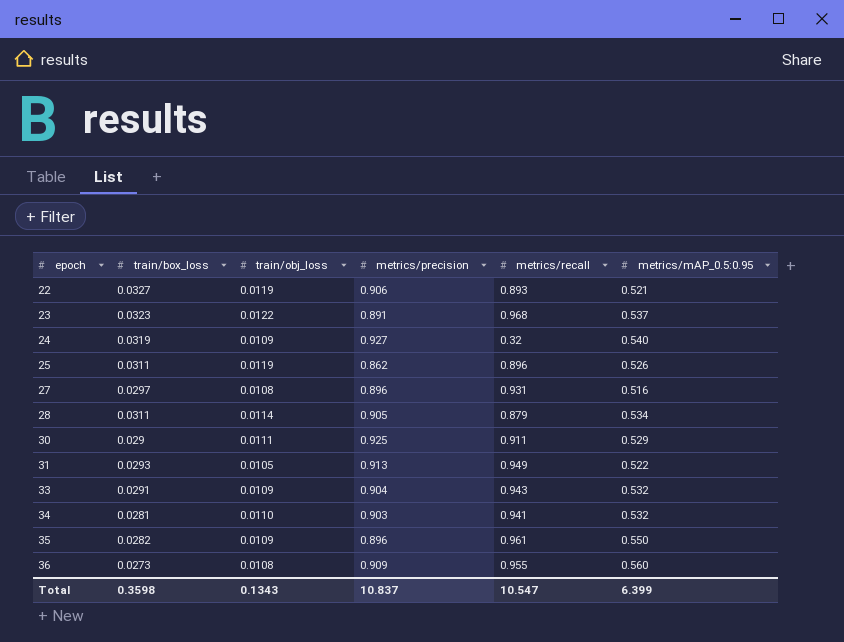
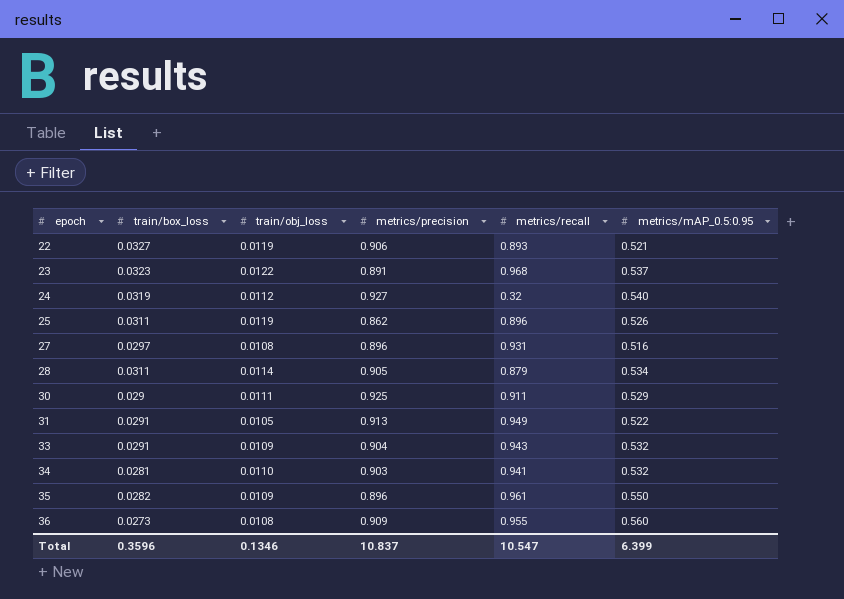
24 | train/obj_loss: 0.0109 -> 0.0112
31 | train/box_loss: 0.0293 -> 0.0291
Total | train/box_loss: 0.3598 -> 0.3596
Total | train/obj_loss: 0.1343 -> 0.1346

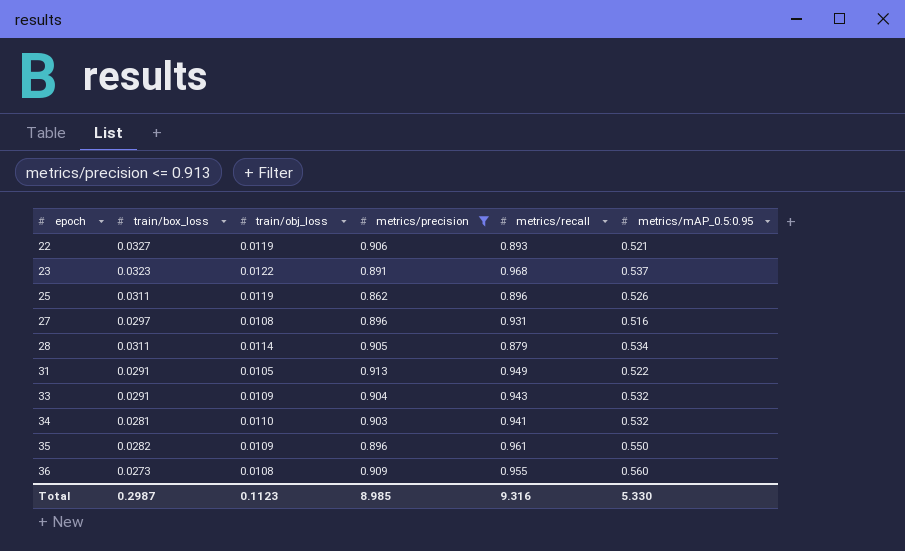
filter: none -> metrics/precision <= 0.913
Total | train/box_loss: 0.3596 -> 0.2987
Total | train/obj_loss: 0.1346 -> 0.1123
Total | metrics/precision: 10.837 -> 8.985
Total | metrics/recall: 10.547 -> 9.316
Total | metrics/mAP_0.5:0.95: 6.399 -> 5.330

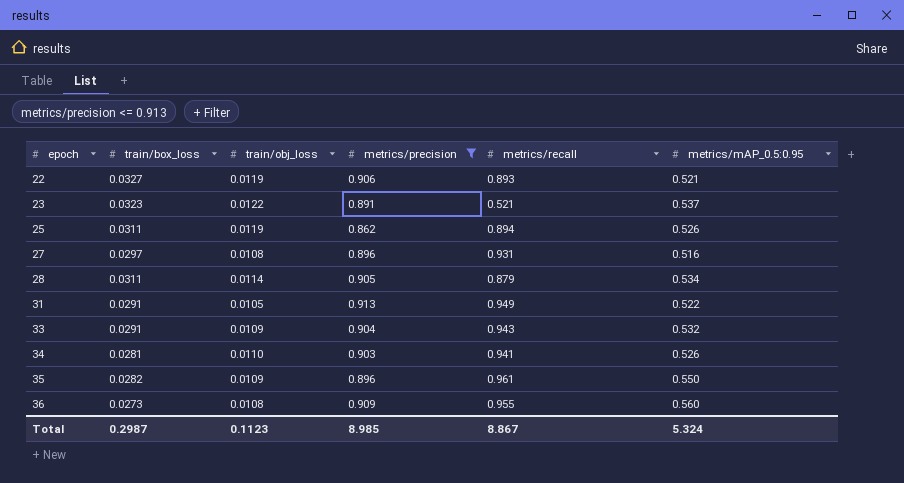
23 | metrics/recall: 0.968 -> 0.521
25 | metrics/recall: 0.896 -> 0.894
34 | metrics/mAP_0.5:0.95: 0.532 -> 0.526
Total | metrics/recall: 9.316 -> 8.867
Total | metrics/mAP_0.5:0.95: 5.330 -> 5.324

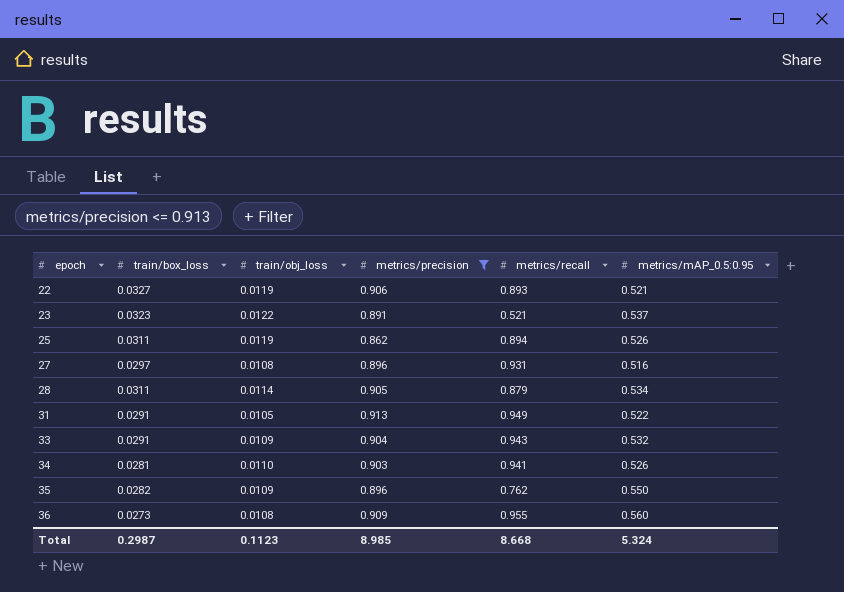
35 | metrics/recall: 0.961 -> 0.762
Total | metrics/recall: 8.867 -> 8.668

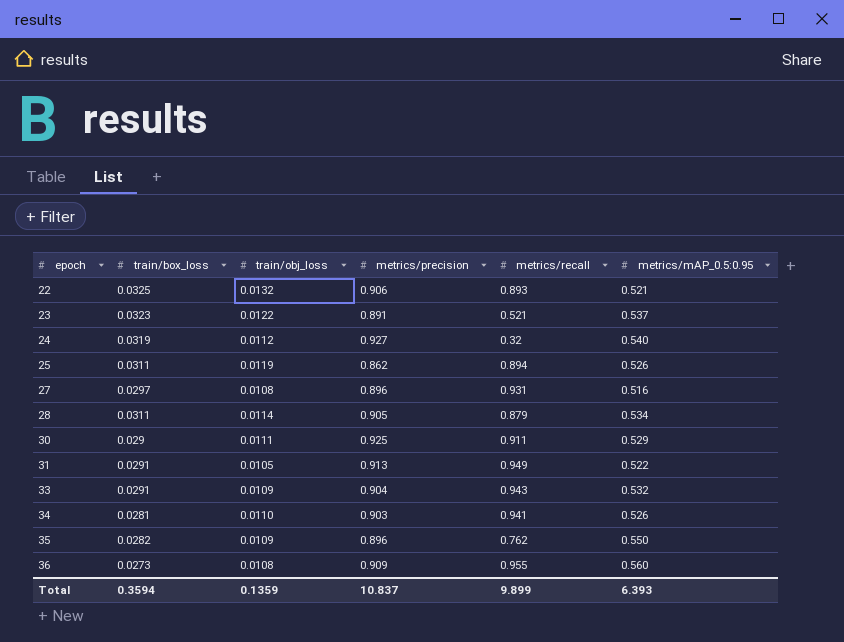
filter: metrics/precision <= 0.913 -> none
22 | train/box_loss: 0.0327 -> 0.0325
22 | train/obj_loss: 0.0119 -> 0.0132
Total | train/box_loss: 0.2987 -> 0.3594
Total | train/obj_loss: 0.1123 -> 0.1359
Total | metrics/precision: 8.985 -> 10.837
Total | metrics/recall: 8.668 -> 9.899
Total | metrics/mAP_0.5:0.95: 5.324 -> 6.393

